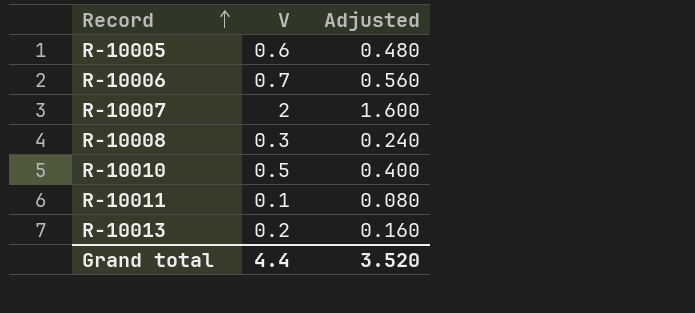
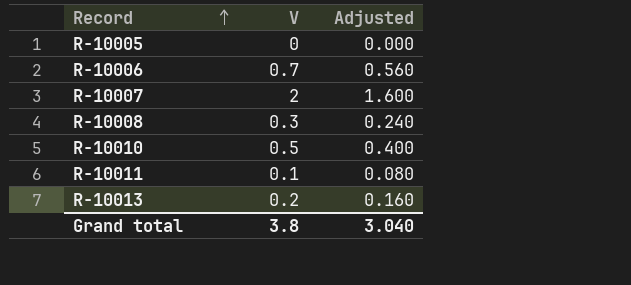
R-10005 | V: 0.6 -> 0
R-10005 | Adjusted: 0.480 -> 0.000
Grand total | V: 4.4 -> 3.8
Grand total | Adjusted: 3.520 -> 3.040

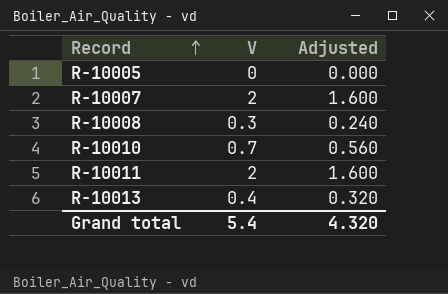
row R-10006: 0.7 | 0.560 -> none
R-10010 | V: 0.5 -> 0.7
R-10010 | Adjusted: 0.400 -> 0.560
R-10011 | V: 0.1 -> 2
R-10011 | Adjusted: 0.080 -> 1.600
R-10013 | V: 0.2 -> 0.4
R-10013 | Adjusted: 0.160 -> 0.320
Grand total | V: 3.8 -> 5.4
Grand total | Adjusted: 3.040 -> 4.320

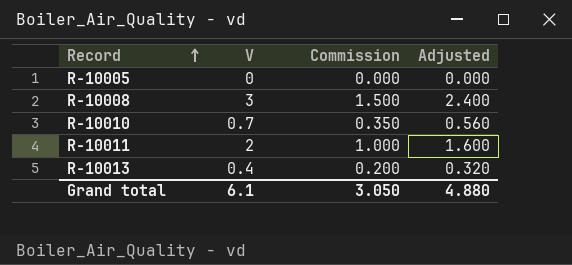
column Commission | formula: none -> [V] * 0.5
row R-10007: 2 | 1.600 -> none
R-10008 | V: 0.3 -> 3
R-10008 | Adjusted: 0.240 -> 2.400
Grand total | V: 5.4 -> 6.1
Grand total | Adjusted: 4.320 -> 4.880

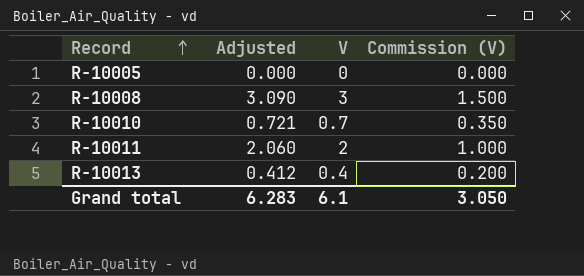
column Adjusted | formula: [V] * 0.8 -> [V] * 1.03
column Adjusted | position: 4 -> 2
column name: Commission -> Commission (V)
Grand total | Adjusted: 4.880 -> 6.283

